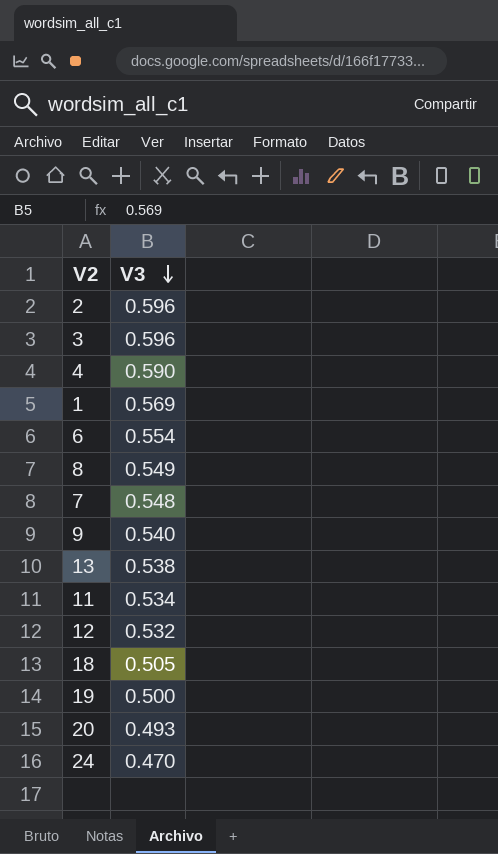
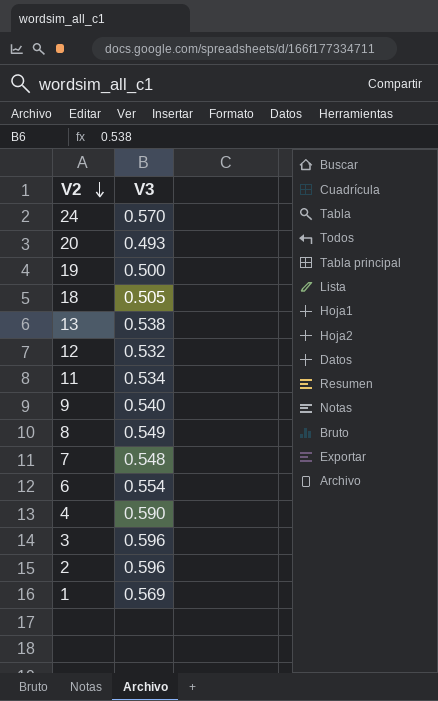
row order: V3 descending -> V2 descending
24 | V3: 0.470 -> 0.570

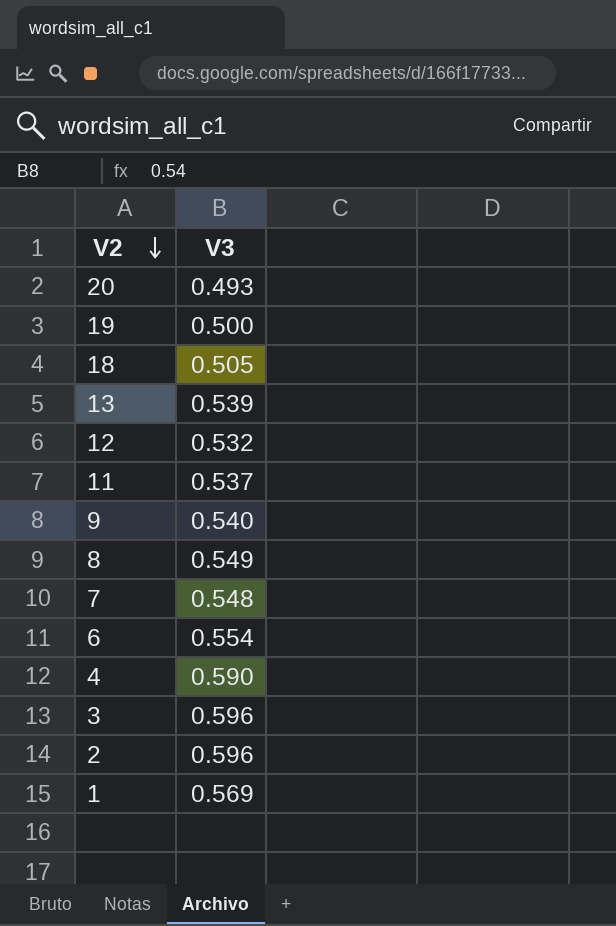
row 24: 0.570 -> none
13 | V3: 0.538 -> 0.539
11 | V3: 0.534 -> 0.537

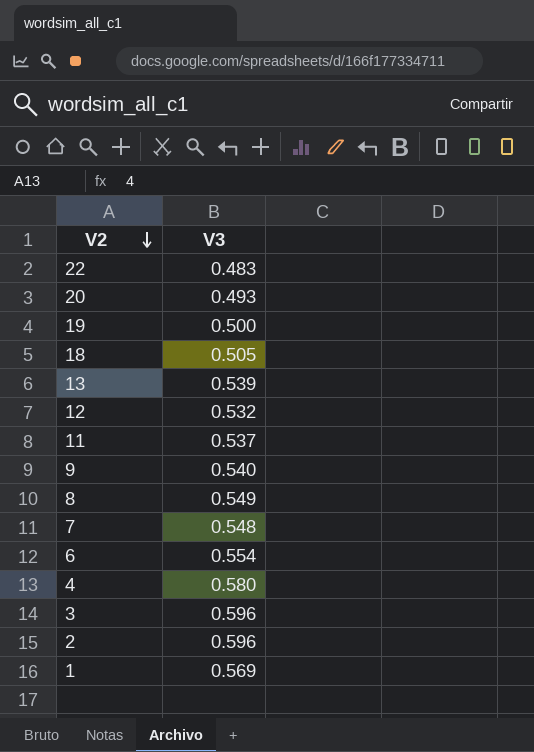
row 22: none -> 0.483
4 | V3: 0.590 -> 0.580

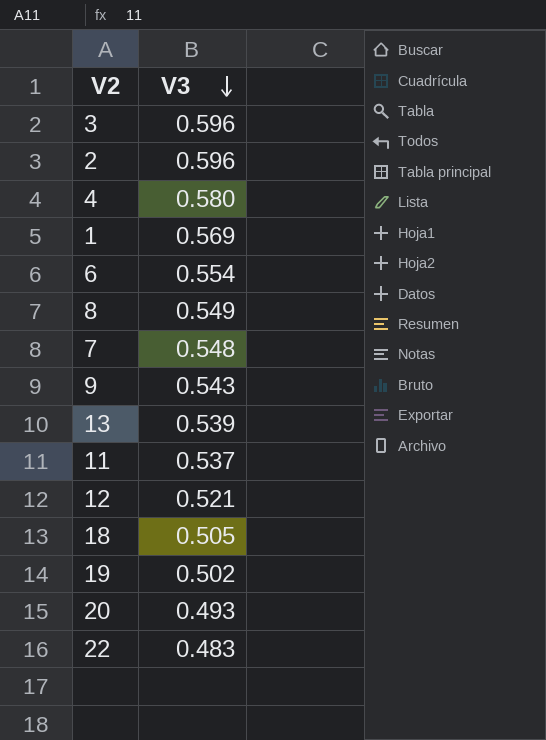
row order: V2 descending -> V3 descending
9 | V3: 0.540 -> 0.543
12 | V3: 0.532 -> 0.521
19 | V3: 0.500 -> 0.502

